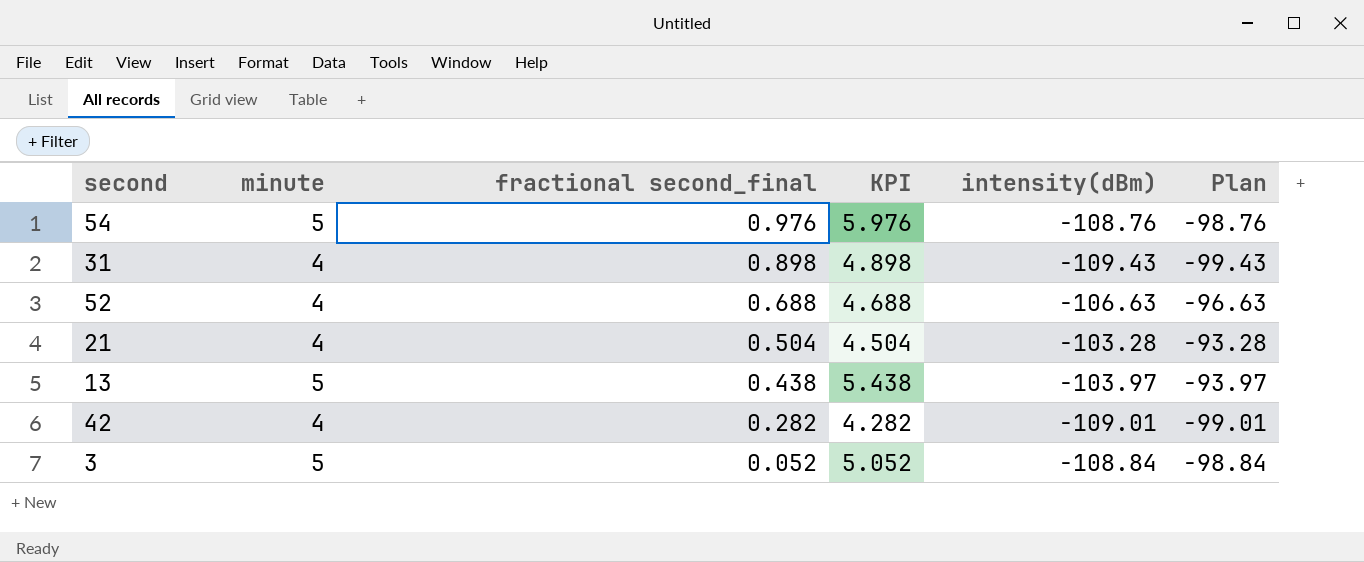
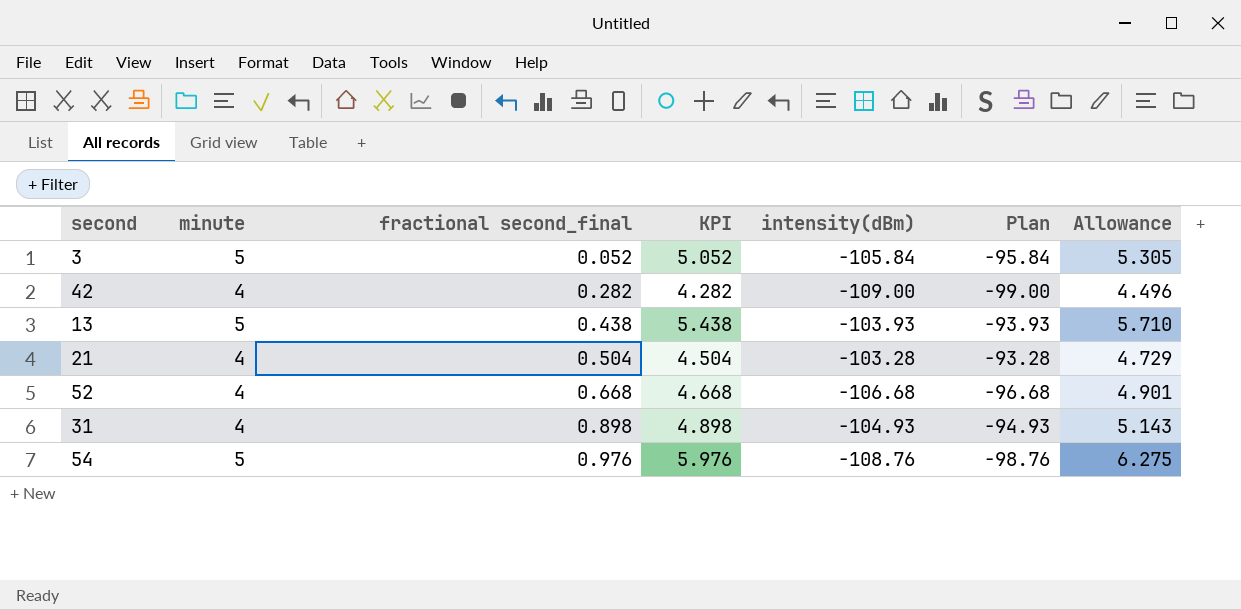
row order: fractional second_final descending -> fractional second_final ascending
column Allowance | formula: none -> [KPI] * 1.05
3 | intensity(dBm): -108.84 -> -105.84
3 | Plan: -98.84 -> -95.84
42 | intensity(dBm): -109.01 -> -109.00
42 | Plan: -99.01 -> -99.00
13 | intensity(dBm): -103.97 -> -103.93
13 | Plan: -93.97 -> -93.93
52 | fractional second_final: 0.688 -> 0.668
52 | KPI: 4.688 -> 4.668
52 | intensity(dBm): -106.63 -> -106.68
52 | Plan: -96.63 -> -96.68
31 | intensity(dBm): -109.43 -> -104.93
31 | Plan: -99.43 -> -94.93

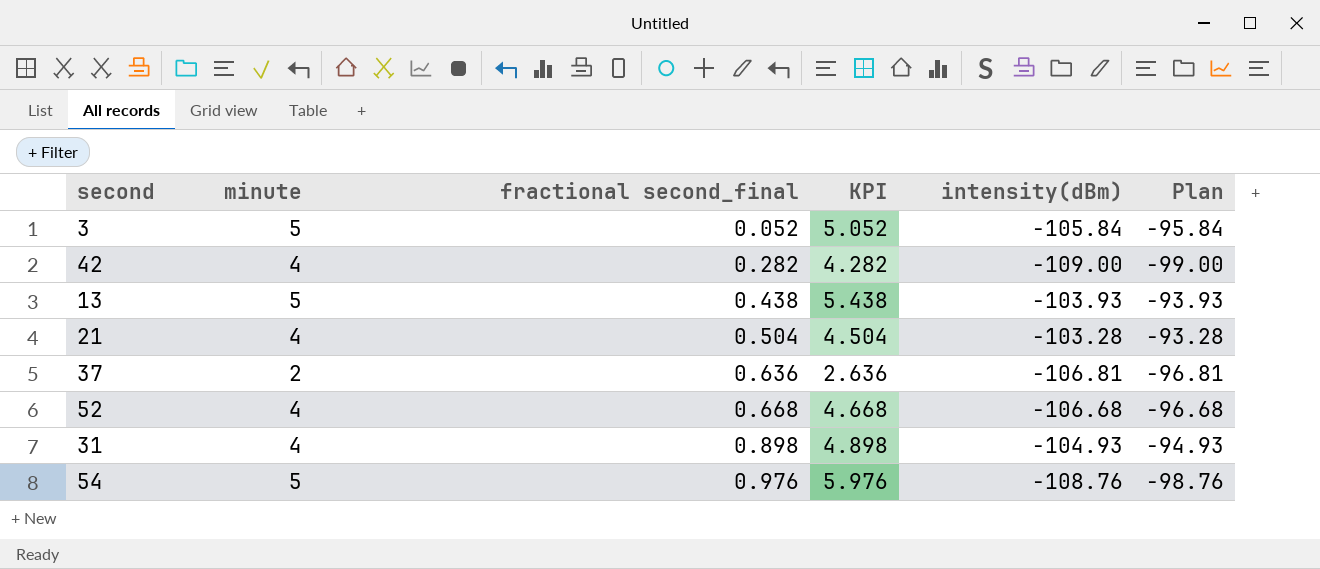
column Allowance | formula: [KPI] * 1.05 -> none
row 37: none -> 2 | 0.636 | 2.636 | -106.81 | -96.81

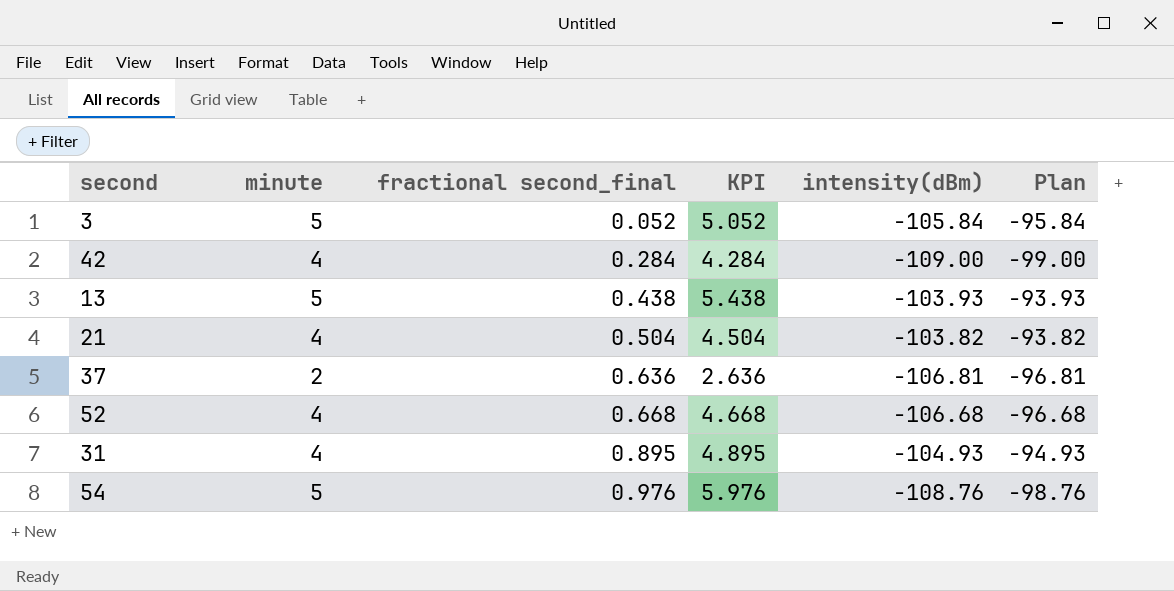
42 | fractional second_final: 0.282 -> 0.284
42 | KPI: 4.282 -> 4.284
21 | intensity(dBm): -103.28 -> -103.82
21 | Plan: -93.28 -> -93.82
31 | fractional second_final: 0.898 -> 0.895
31 | KPI: 4.898 -> 4.895

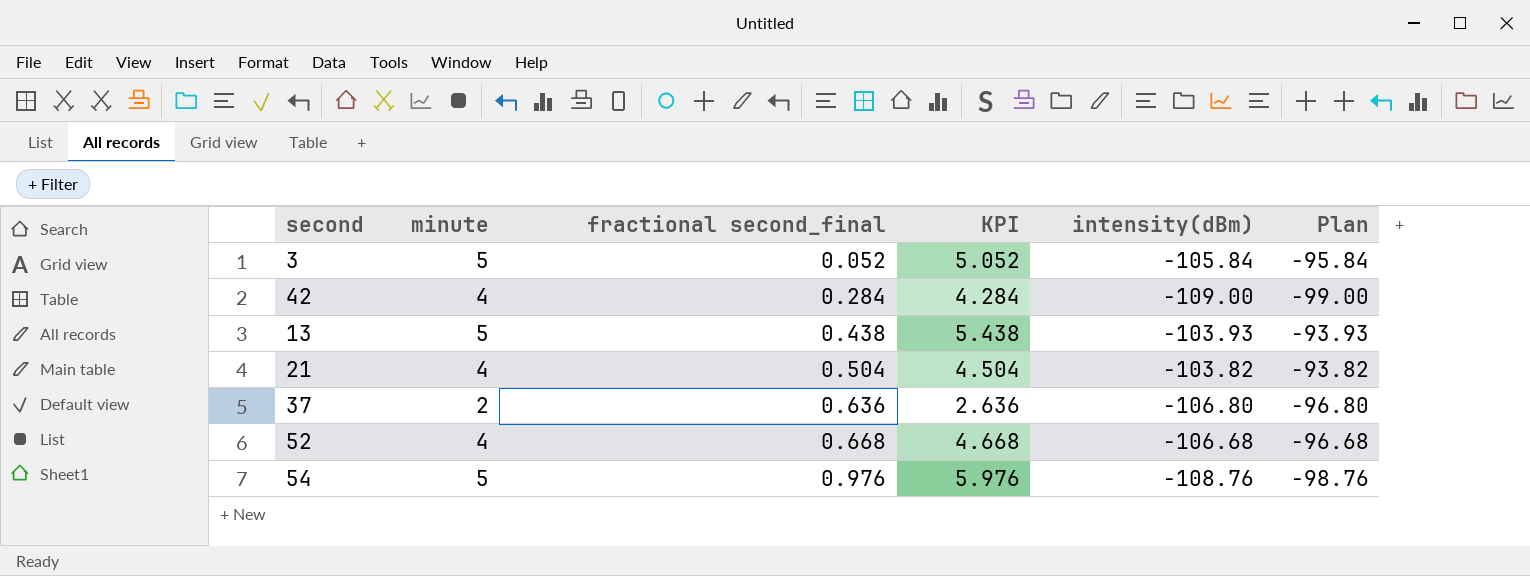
row 31: 4 | 0.895 | 4.895 | -104.93 | -94.93 -> none
37 | intensity(dBm): -106.81 -> -106.80
37 | Plan: -96.81 -> -96.80

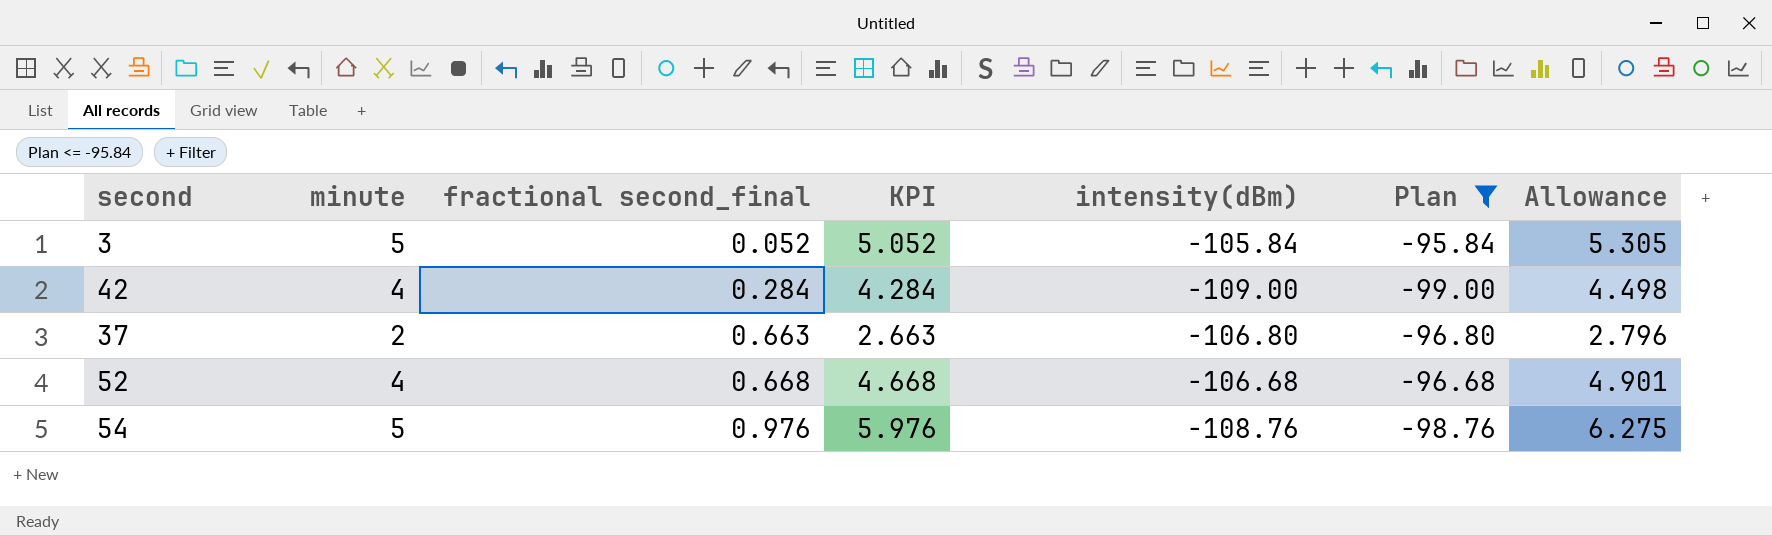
filter: none -> Plan <= -95.84
column Allowance | formula: none -> [KPI] * 1.05
37 | fractional second_final: 0.636 -> 0.663
37 | KPI: 2.636 -> 2.663

